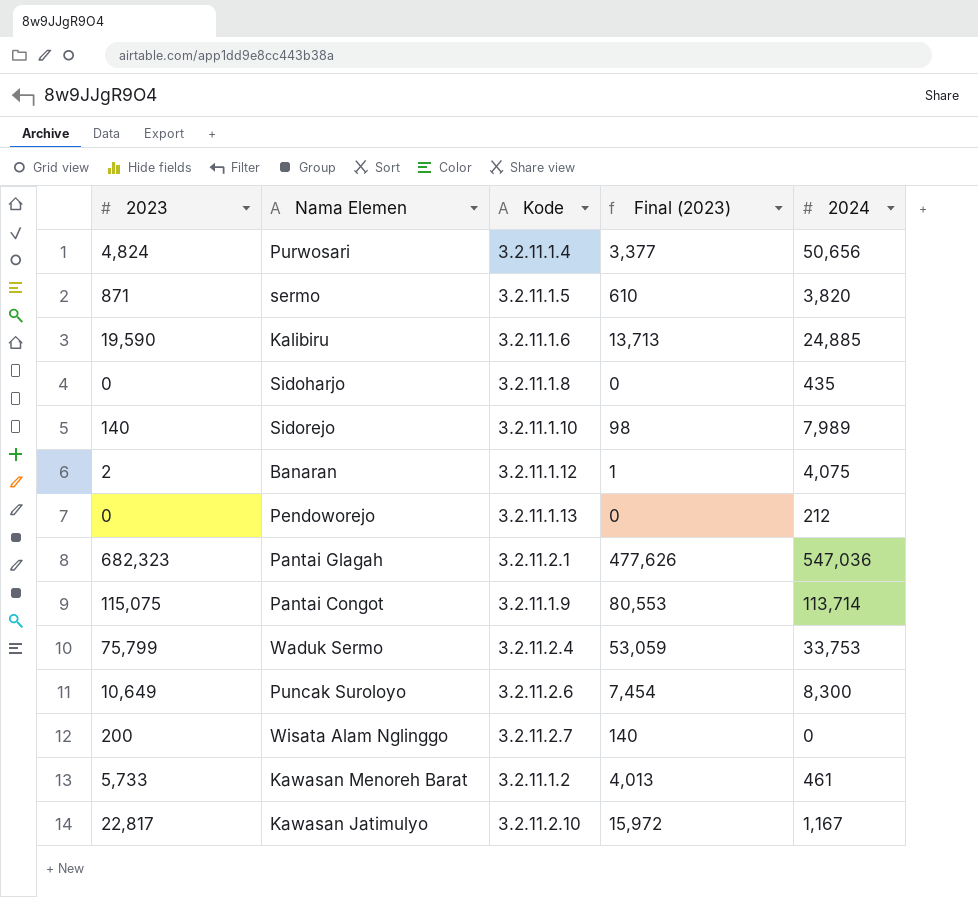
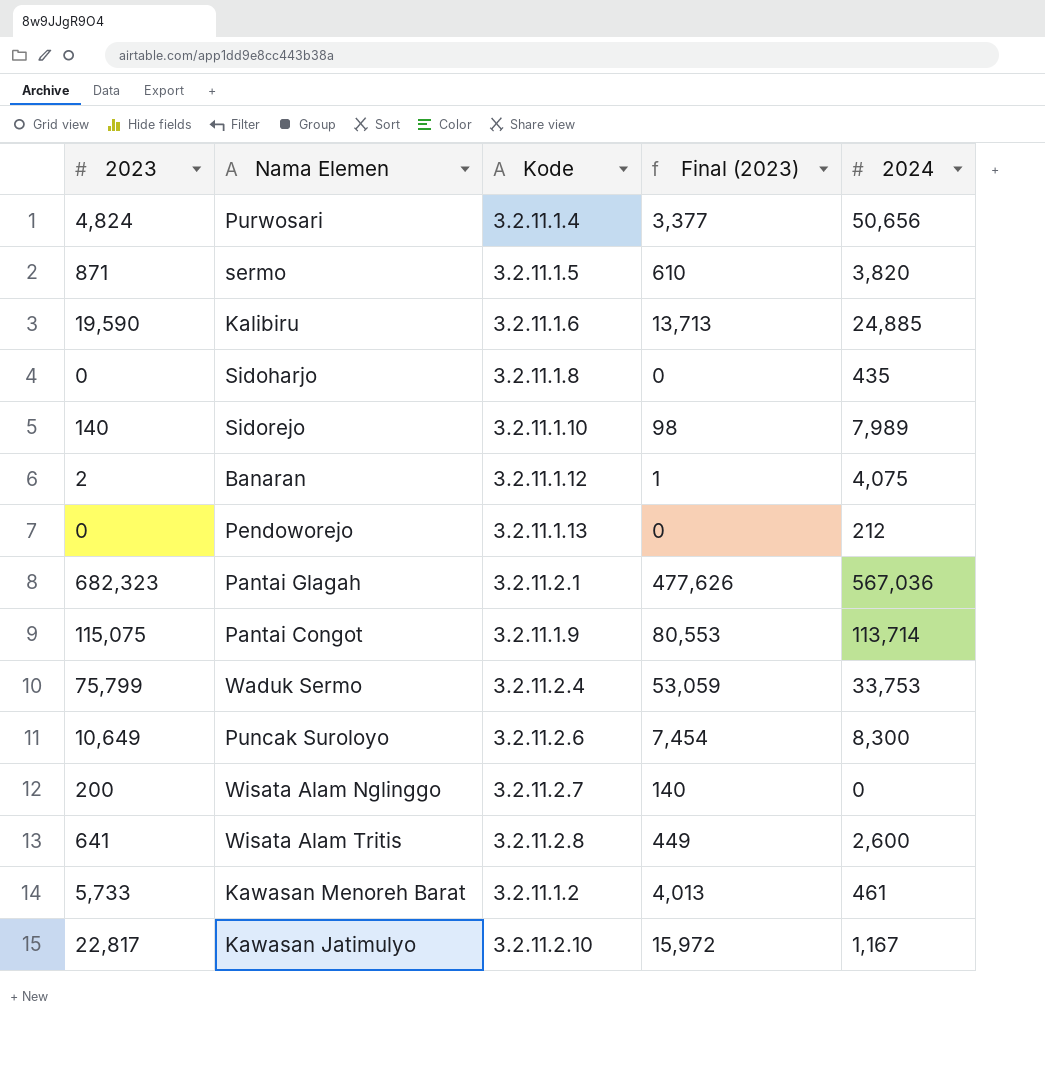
Pantai Glagah | 2024: 547,036 -> 567,036
row Wisata Alam Tritis: none -> 641 | 3.2.11.2.8 | 449 | 2,600

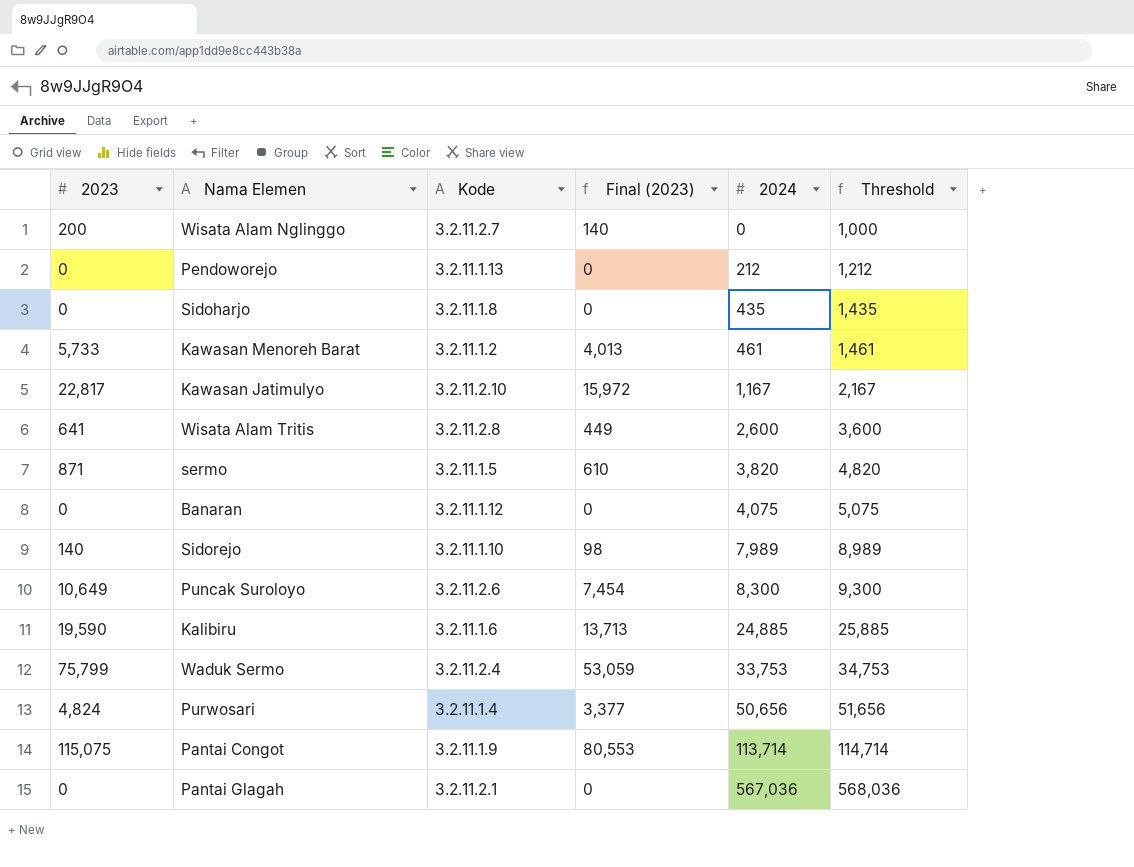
row order: none -> 2024 ascending
column Threshold | formula: none -> [2024] + 1000
Banaran | 2023: 2 -> 0
Banaran | Final (2023): 1 -> 0
Pantai Glagah | 2023: 682,323 -> 0
Pantai Glagah | Final (2023): 477,626 -> 0

